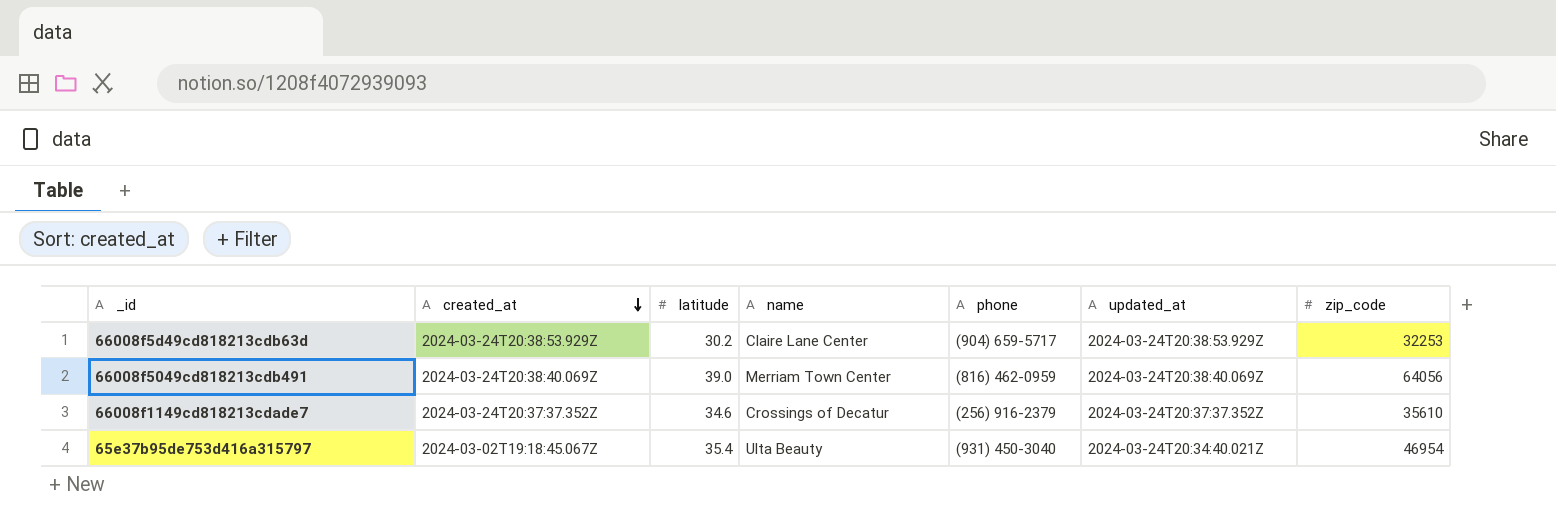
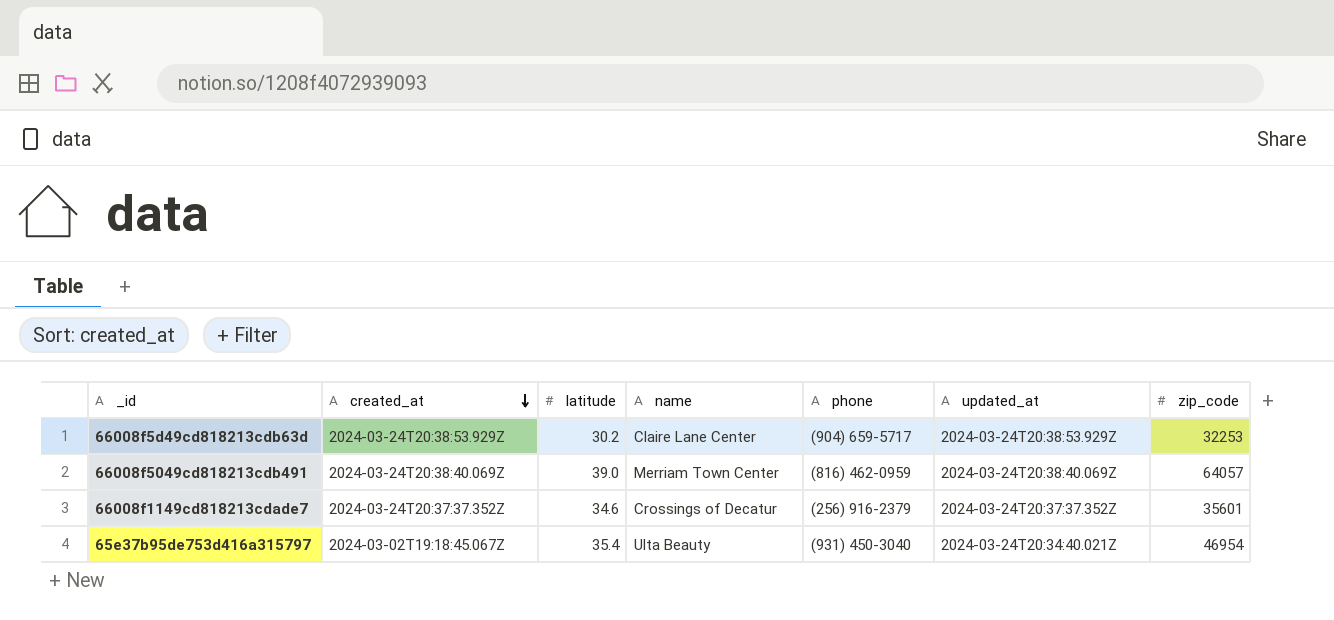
66008f5049cd818213cdb491 | zip_code: 64056 -> 64057
66008f1149cd818213cdade7 | zip_code: 35610 -> 35601

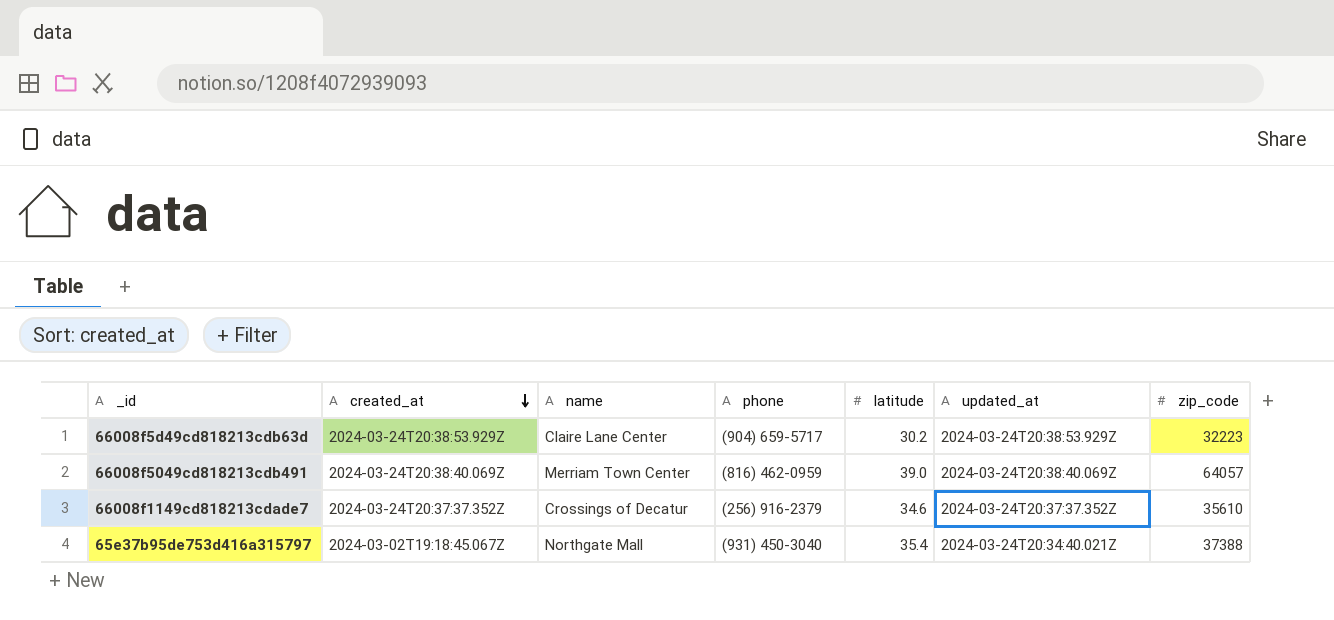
column latitude | position: 3 -> 5
66008f5d49cd818213cdb63d | zip_code: 32253 -> 32223
66008f1149cd818213cdade7 | zip_code: 35601 -> 35610
65e37b95de753d416a315797 | name: Ulta Beauty -> Northgate Mall
65e37b95de753d416a315797 | zip_code: 46954 -> 37388

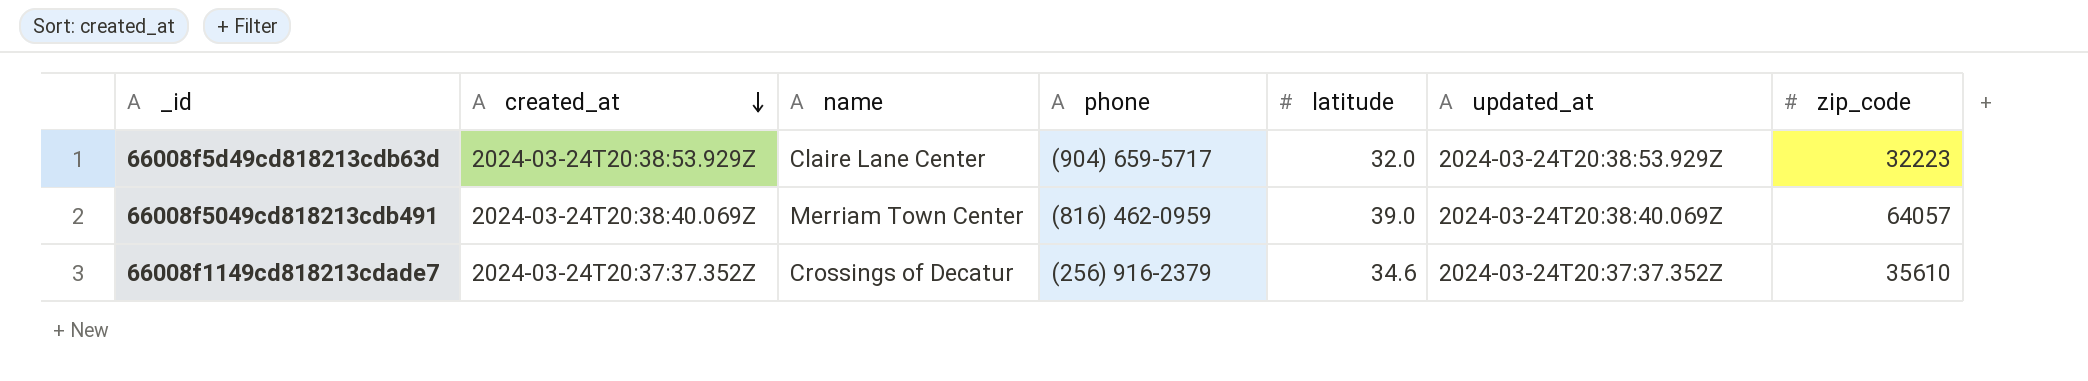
row 65e37b95de753d416a315797: 2024-03-02T19:18:45.067Z | Northgate Mall | (931) 450-3040 | 35.4 | 2024-03-24T20:34:40.021Z | 37388 -> none
66008f5d49cd818213cdb63d | latitude: 30.2 -> 32.0

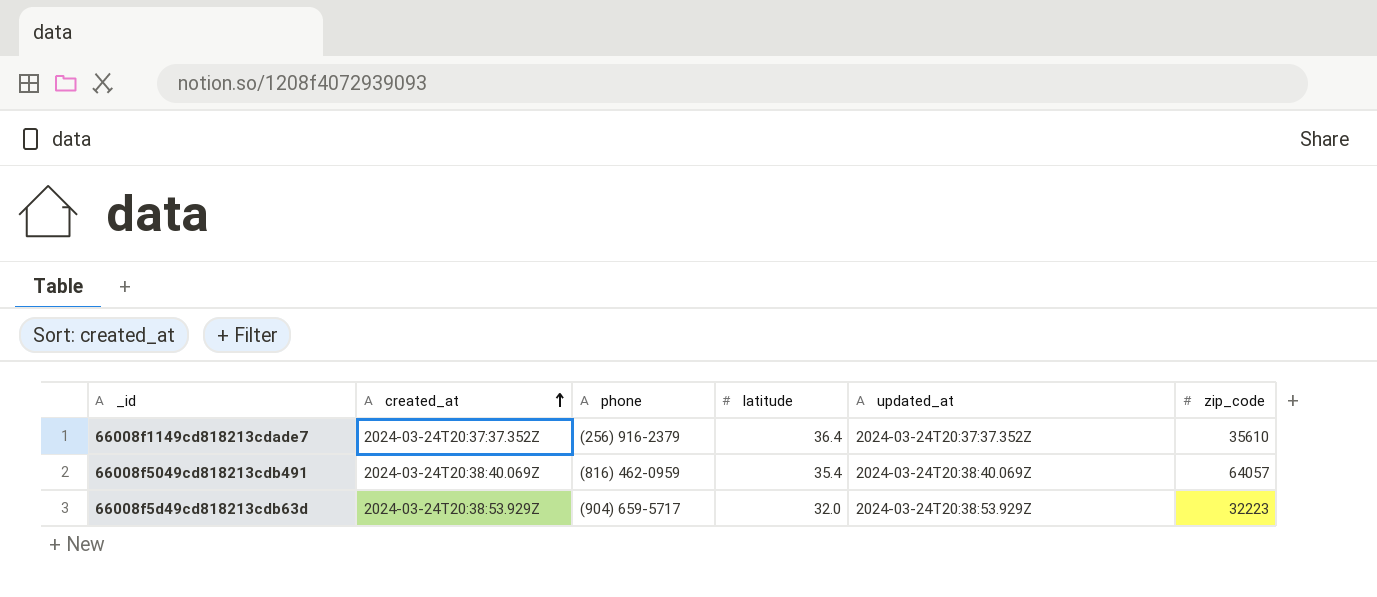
row order: created_at descending -> created_at ascending
column name | position: 3 -> none
66008f1149cd818213cdade7 | latitude: 34.6 -> 36.4
66008f5049cd818213cdb491 | latitude: 39.0 -> 35.4

